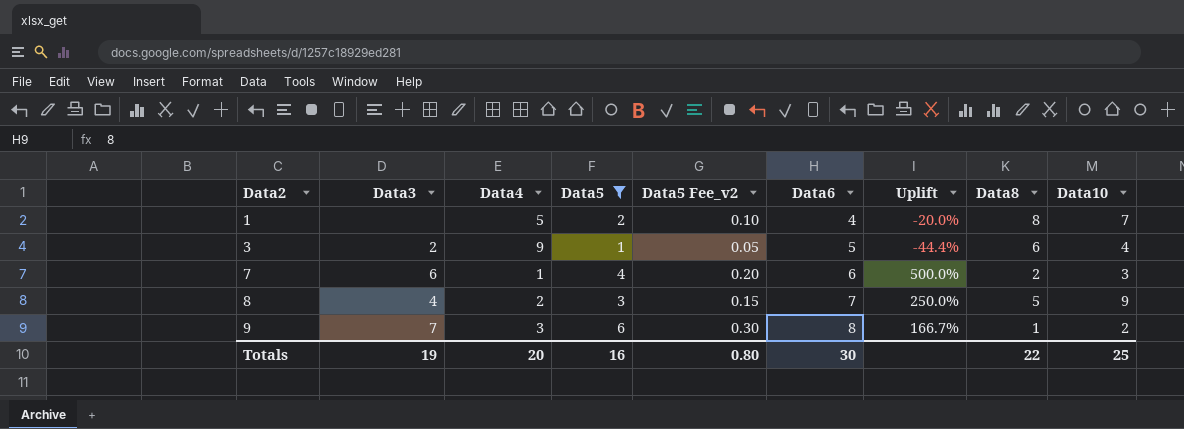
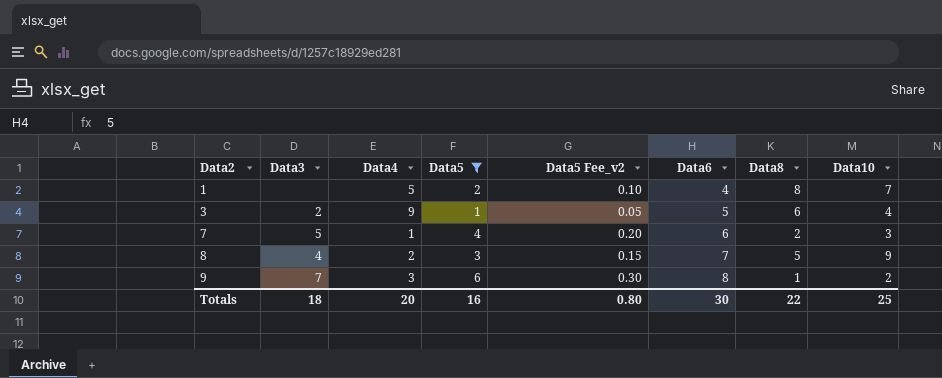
column Uplift | formula: ([Data6] - [Data4]) / [Data4] -> none
7 | Data3: 6 -> 5
Totals | Data3: 19 -> 18

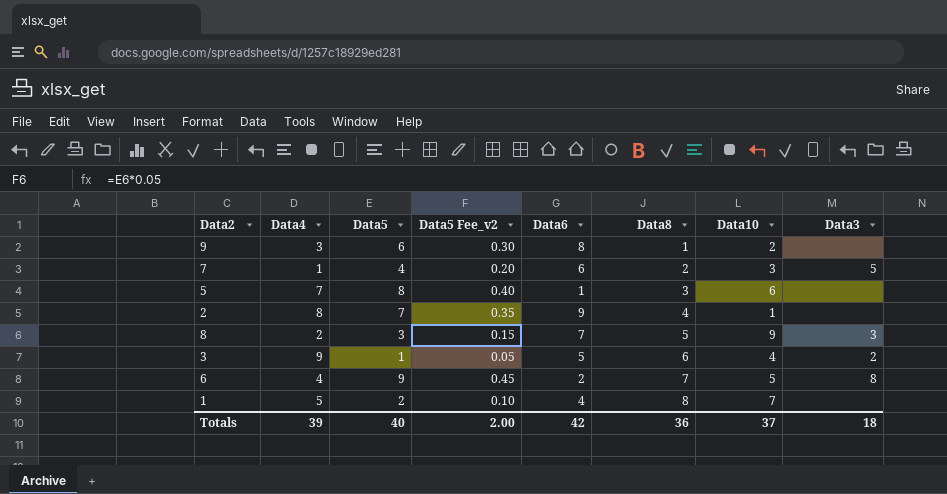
filter: Data5 <= 6 -> none
row order: Data2 ascending -> Data8 ascending
column Data3 | position: 2 -> 8
9 | Data3: 7 -> none
8 | Data3: 4 -> 3
Totals | Data4: 20 -> 39
Totals | Data5: 16 -> 40
Totals | Data5 Fee_v2: 0.80 -> 2.00
Totals | Data6: 30 -> 42
Totals | Data8: 22 -> 36
Totals | Data10: 25 -> 37

